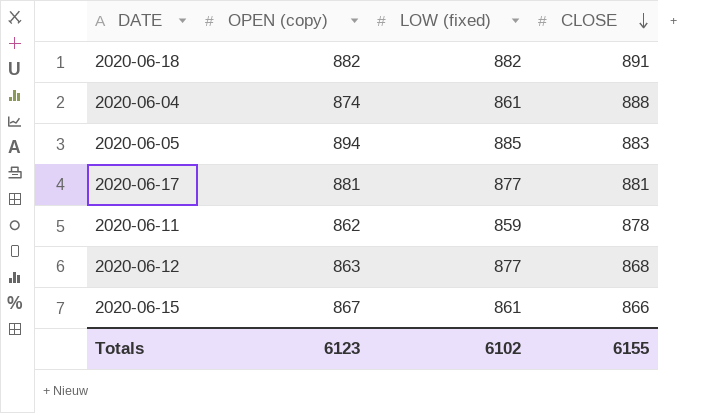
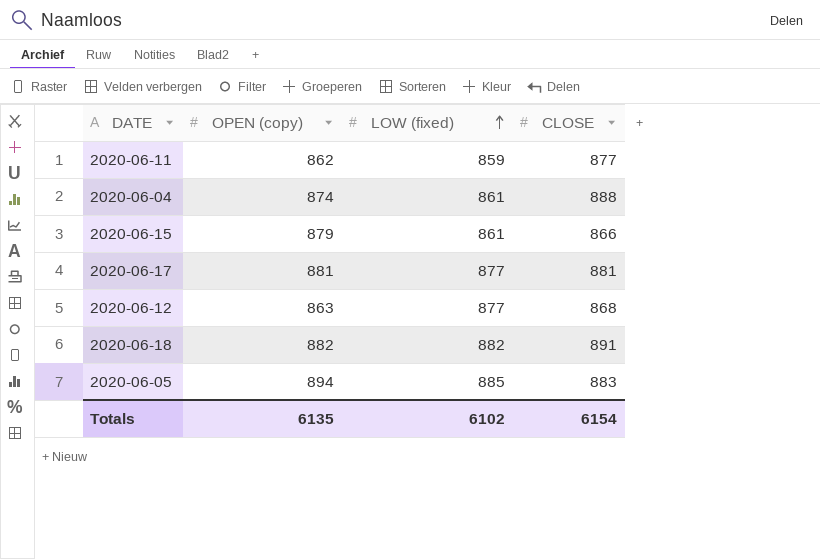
row order: CLOSE descending -> LOW (fixed) ascending
2020-06-11 | CLOSE: 878 -> 877
2020-06-15 | OPEN (copy): 867 -> 879
Totals | OPEN (copy): 6123 -> 6135
Totals | CLOSE: 6155 -> 6154

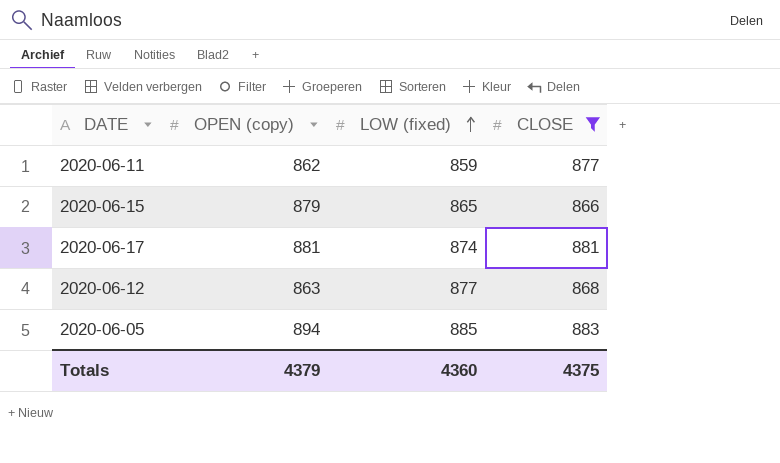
filter: none -> CLOSE <= 883
2020-06-15 | LOW (fixed): 861 -> 865
2020-06-17 | LOW (fixed): 877 -> 874
Totals | OPEN (copy): 6135 -> 4379
Totals | LOW (fixed): 6102 -> 4360
Totals | CLOSE: 6154 -> 4375

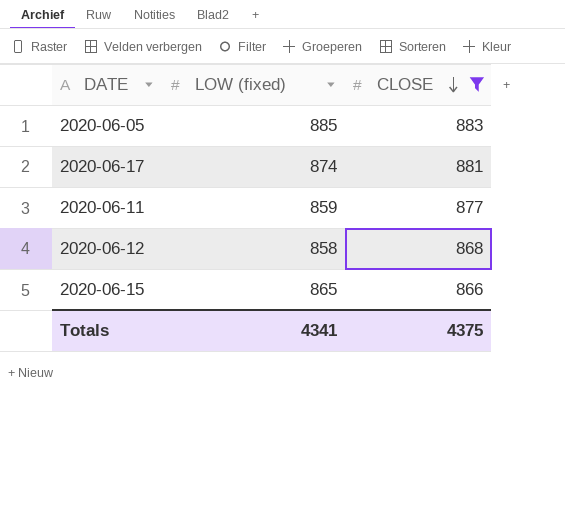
row order: LOW (fixed) ascending -> CLOSE descending
column OPEN (copy) | position: 2 -> none
2020-06-12 | LOW (fixed): 877 -> 858
Totals | LOW (fixed): 4360 -> 4341

